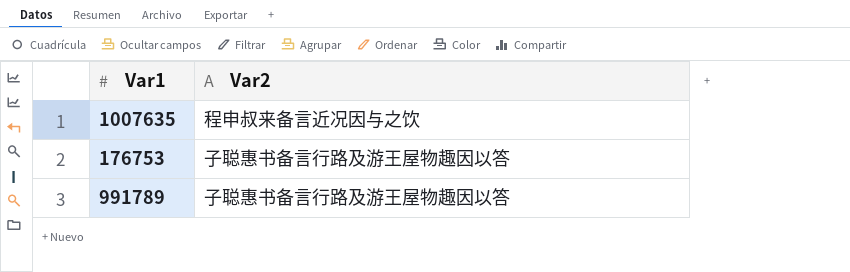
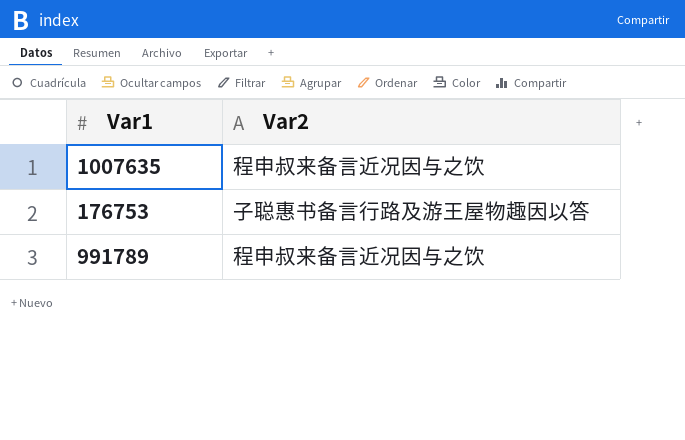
991789 | Var2: 子聪惠书备言行路及游王屋物趣因以答 -> 程申叔来备言近况因与之饮

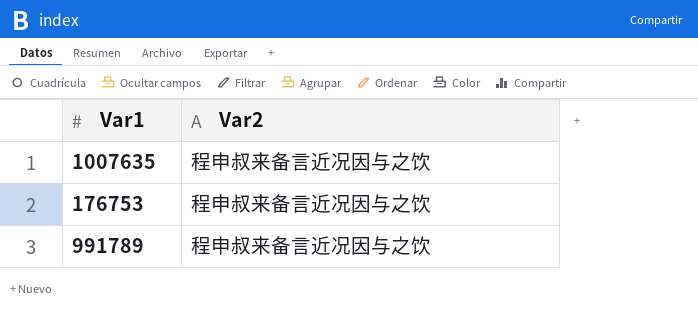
176753 | Var2: 子聪惠书备言行路及游王屋物趣因以答 -> 程申叔来备言近况因与之饮

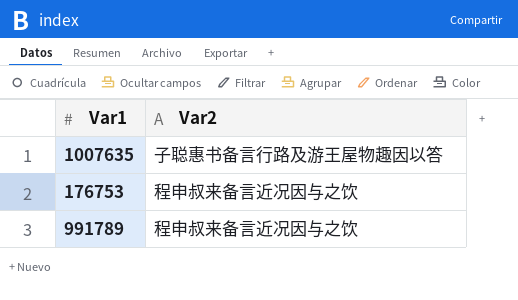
1007635 | Var2: 程申叔来备言近况因与之饮 -> 子聪惠书备言行路及游王屋物趣因以答

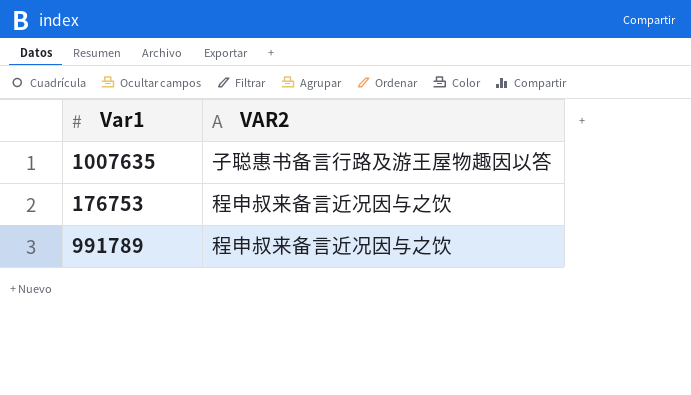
column name: Var2 -> VAR2

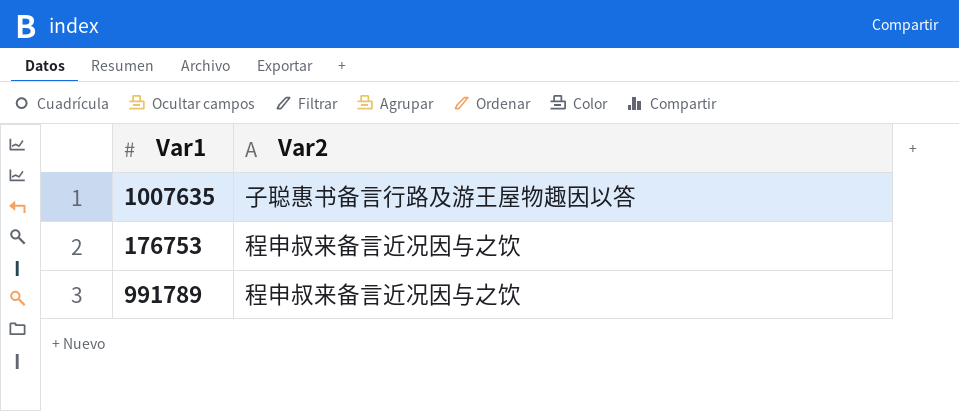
column name: VAR2 -> Var2

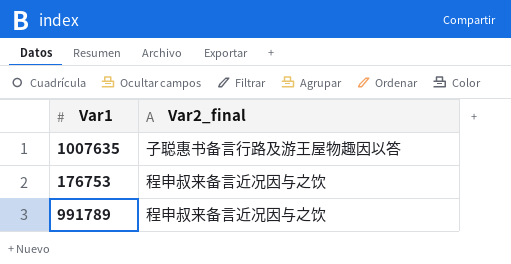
column name: Var2 -> Var2_final

